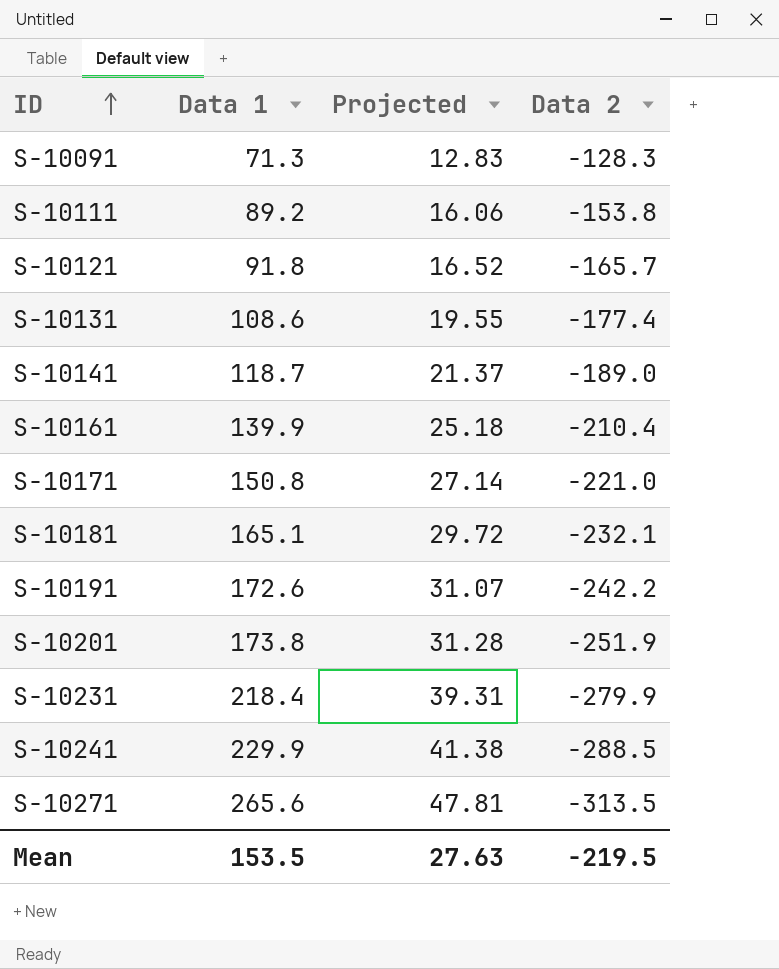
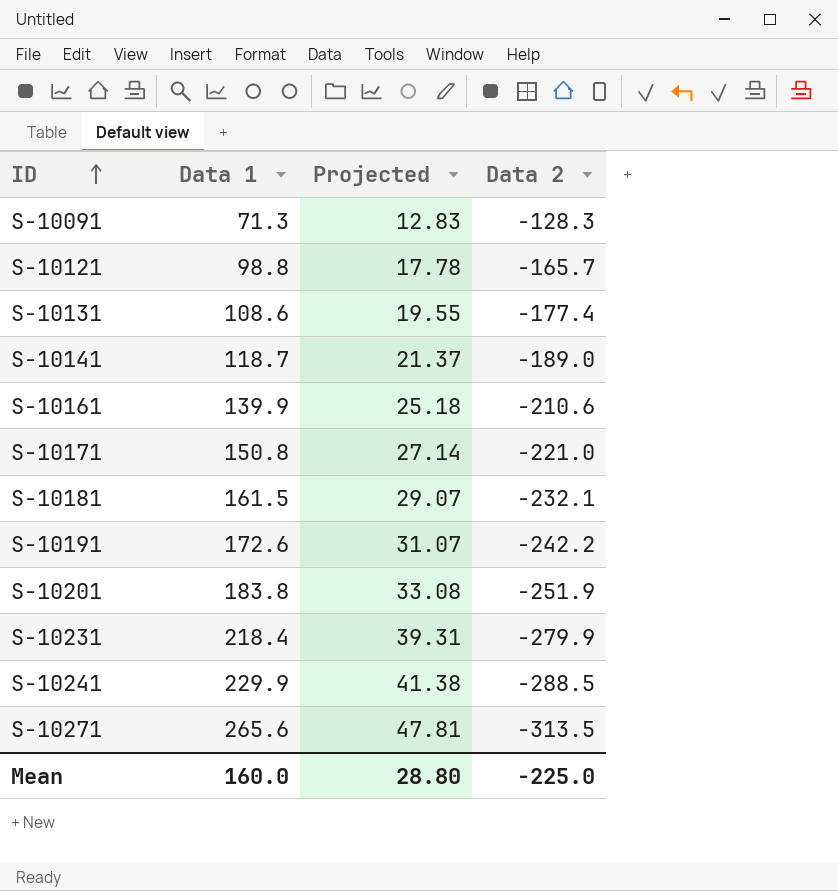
row S-10111: 89.2 | 16.06 | -153.8 -> none
S-10121 | Data 1: 91.8 -> 98.8
S-10121 | Projected: 16.52 -> 17.78
S-10161 | Data 2: -210.4 -> -210.6
S-10181 | Data 1: 165.1 -> 161.5
S-10181 | Projected: 29.72 -> 29.07
S-10201 | Data 1: 173.8 -> 183.8
S-10201 | Projected: 31.28 -> 33.08
Mean | Data 1: 153.5 -> 160.0
Mean | Projected: 27.63 -> 28.80
Mean | Data 2: -219.5 -> -225.0

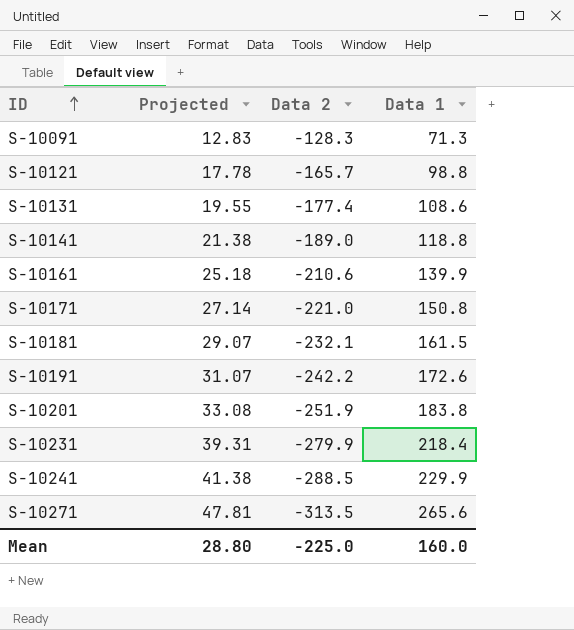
column Data 1 | position: 2 -> 4
S-10141 | Projected: 21.37 -> 21.38
S-10141 | Data 1: 118.7 -> 118.8

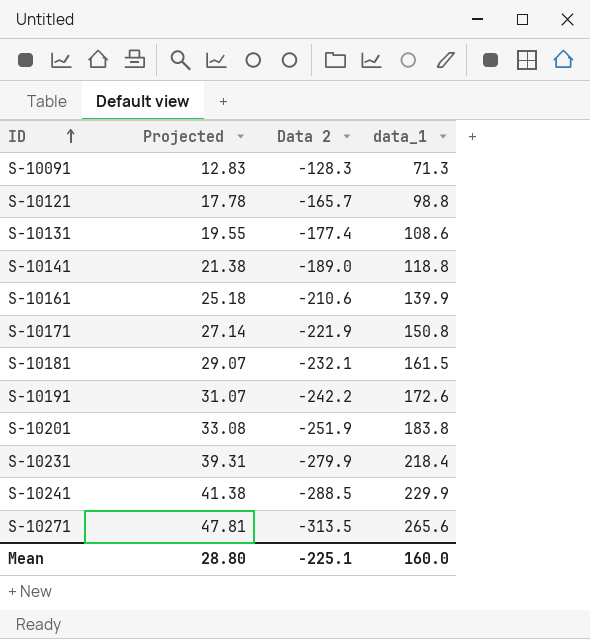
column name: Data 1 -> data_1
S-10171 | Data 2: -221.0 -> -221.9
Mean | Data 2: -225.0 -> -225.1

